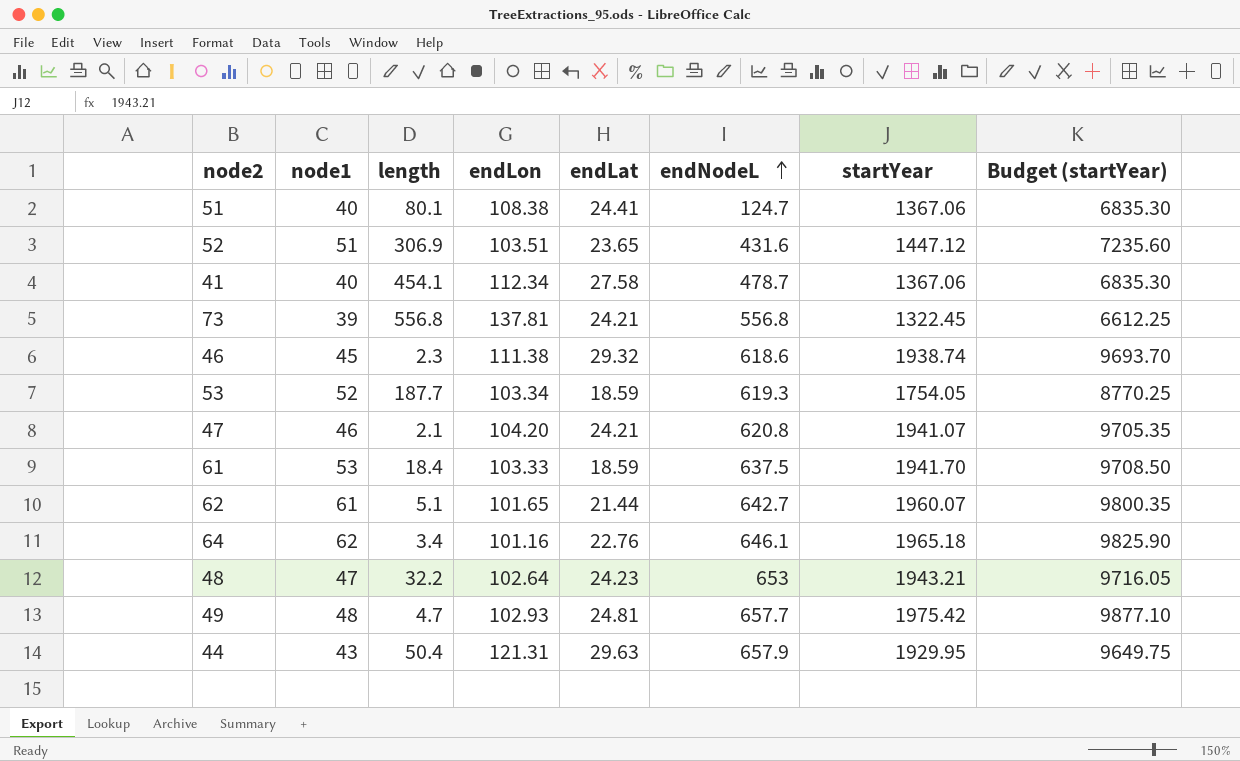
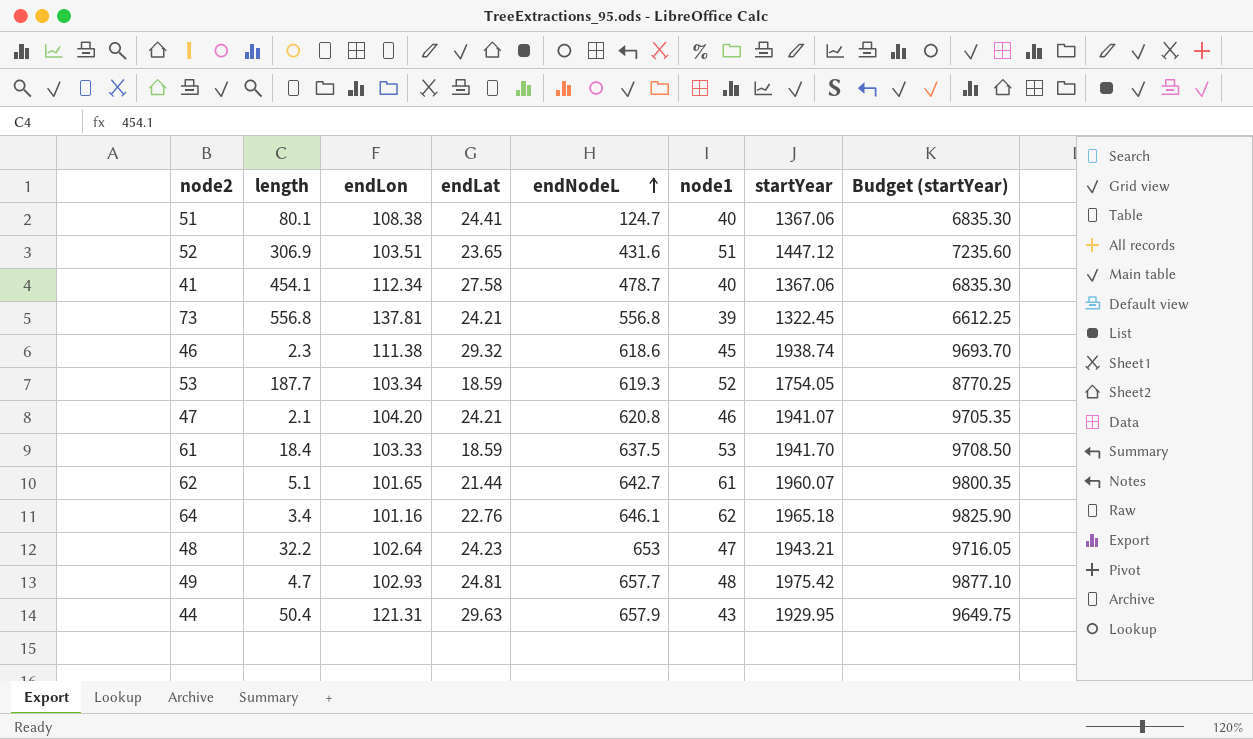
column node1 | position: 2 -> 6

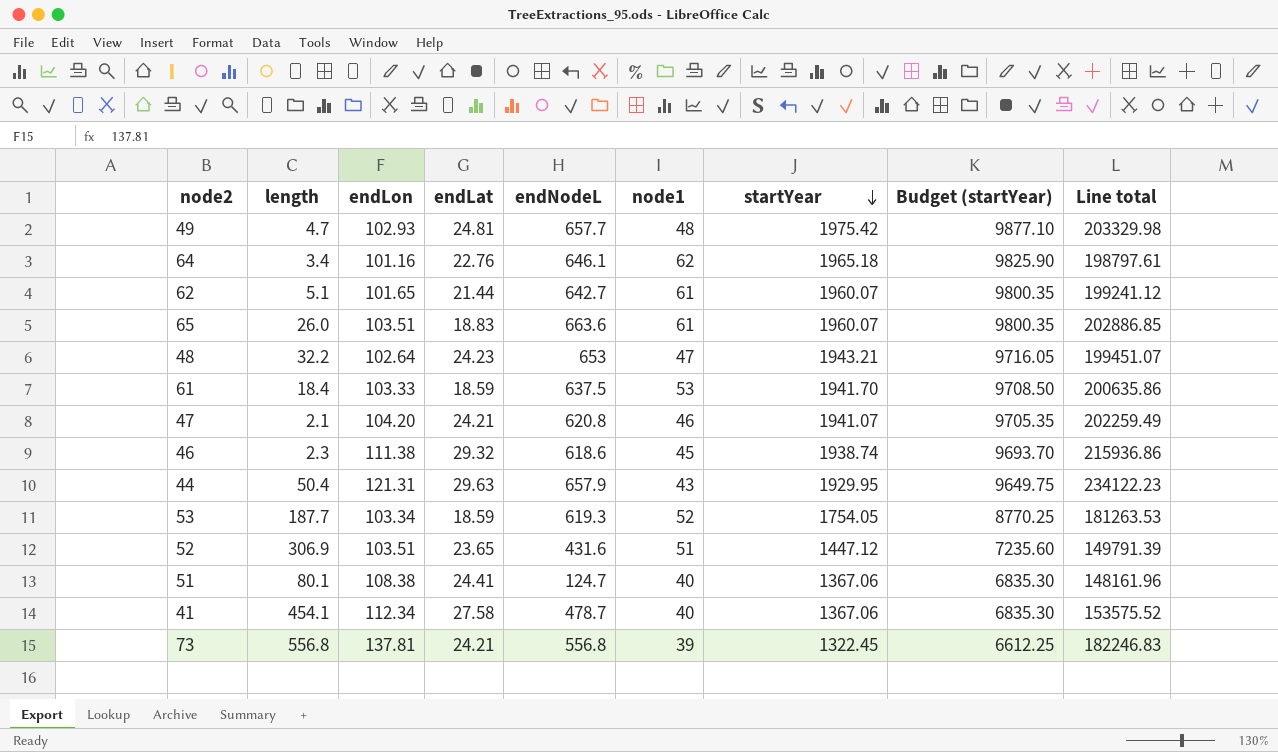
row order: endNodeL ascending -> startYear descending
column Line total | formula: none -> [endLon] * [startYear]
row 65: none -> 26.0 | 103.51 | 18.83 | 663.6 | 61 | 1960.07 | 9800.35 | 202886.85

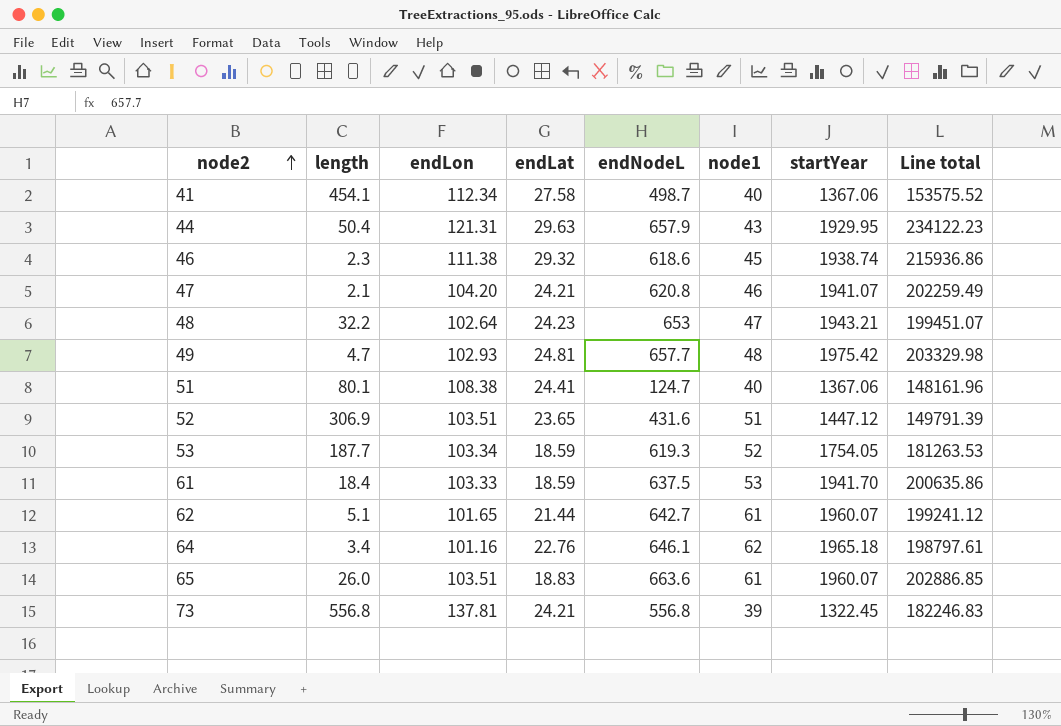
row order: startYear descending -> node2 ascending
column Budget (startYear) | formula: [startYear] * 5 -> none
41 | endNodeL: 478.7 -> 498.7

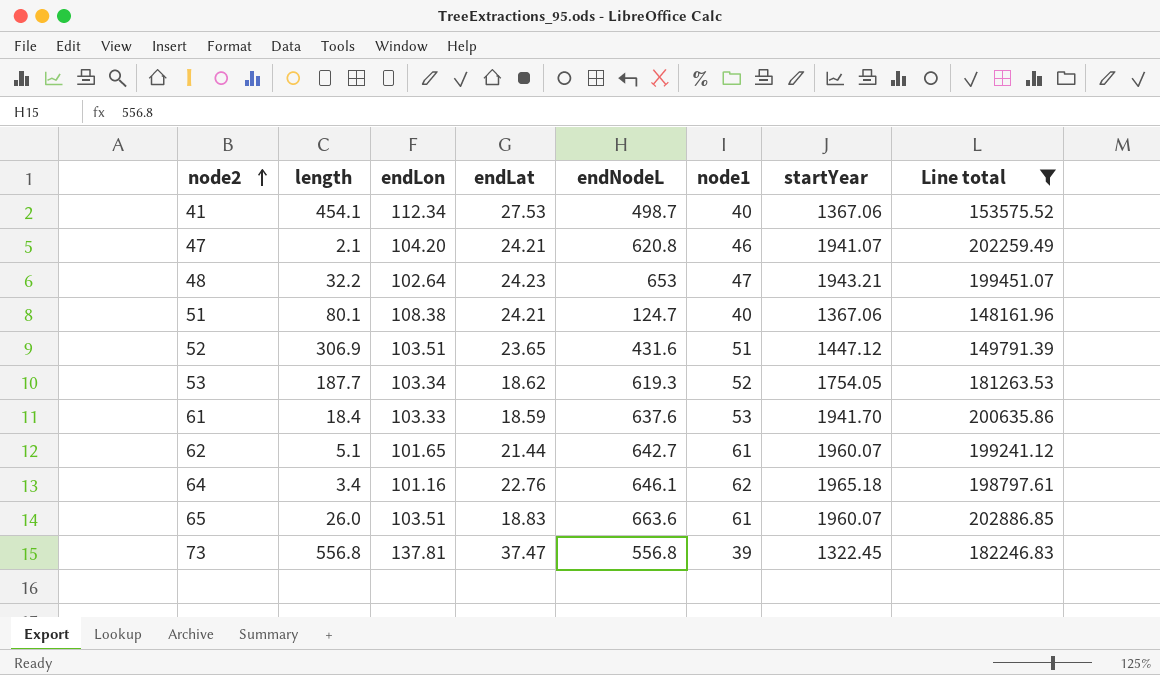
filter: none -> Line total <= 202886.85
41 | endLat: 27.58 -> 27.53
51 | endLat: 24.41 -> 24.21
53 | endLat: 18.59 -> 18.62
61 | endNodeL: 637.5 -> 637.6
73 | endLat: 24.21 -> 37.47

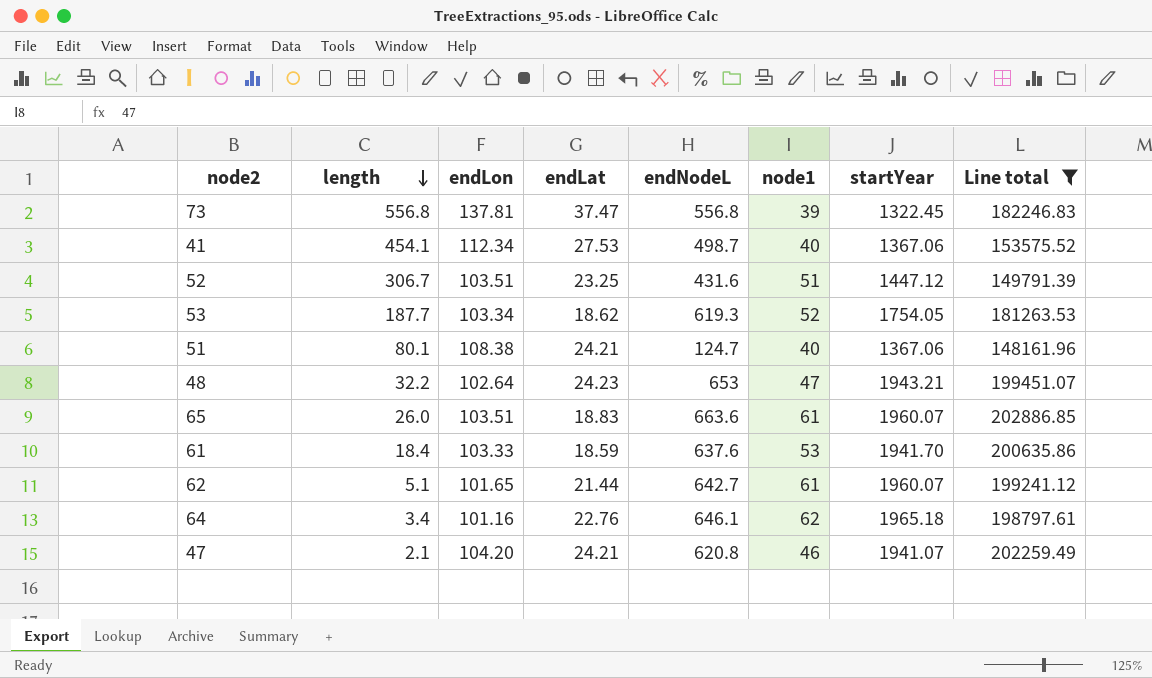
row order: node2 ascending -> length descending
52 | length: 306.9 -> 306.7
52 | endLat: 23.65 -> 23.25

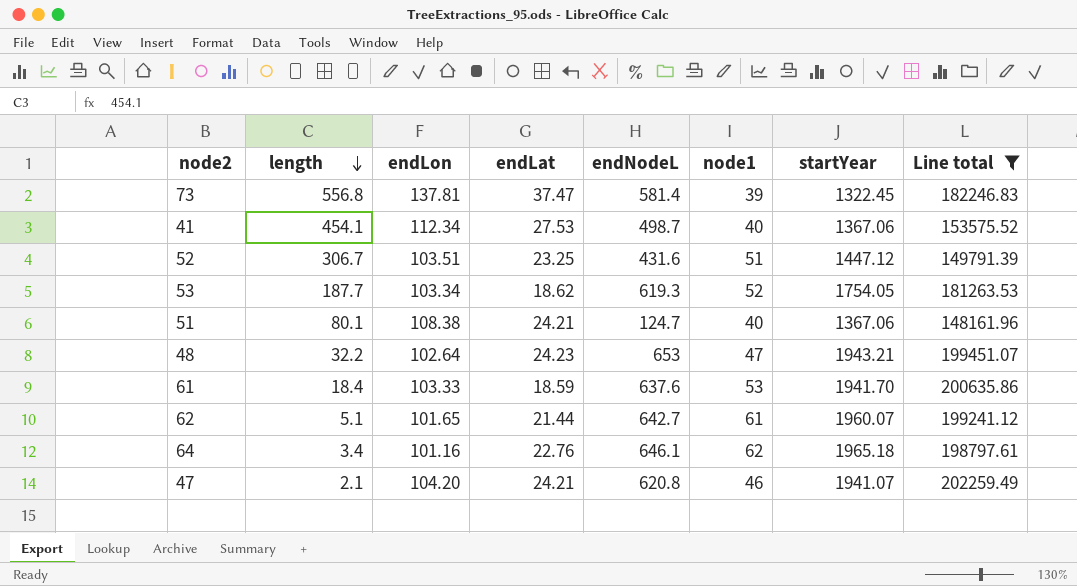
row 65: 26.0 | 103.51 | 18.83 | 663.6 | 61 | 1960.07 | 202886.85 -> none
73 | endNodeL: 556.8 -> 581.4

